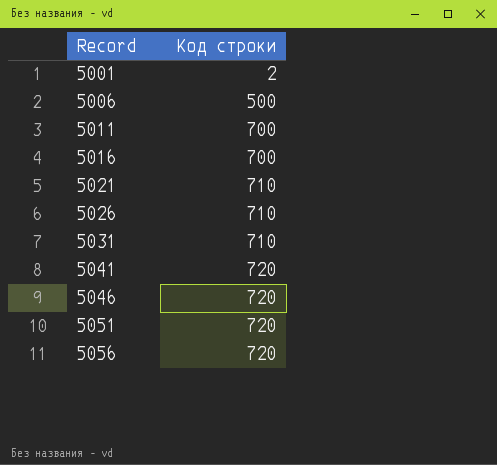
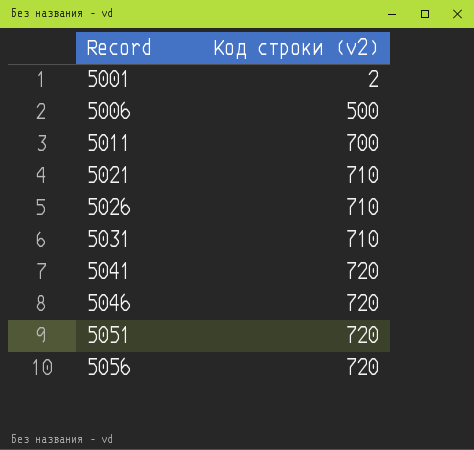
column name: Код строки -> Код строки (v2)
row 5016: 700 -> none

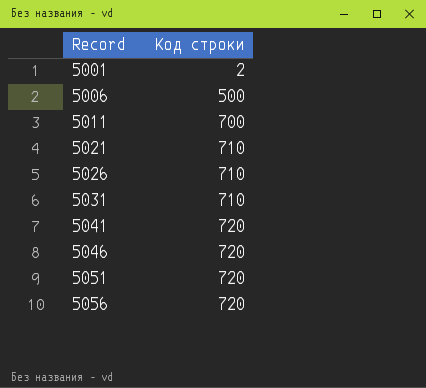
column name: Код строки (v2) -> Код строки

